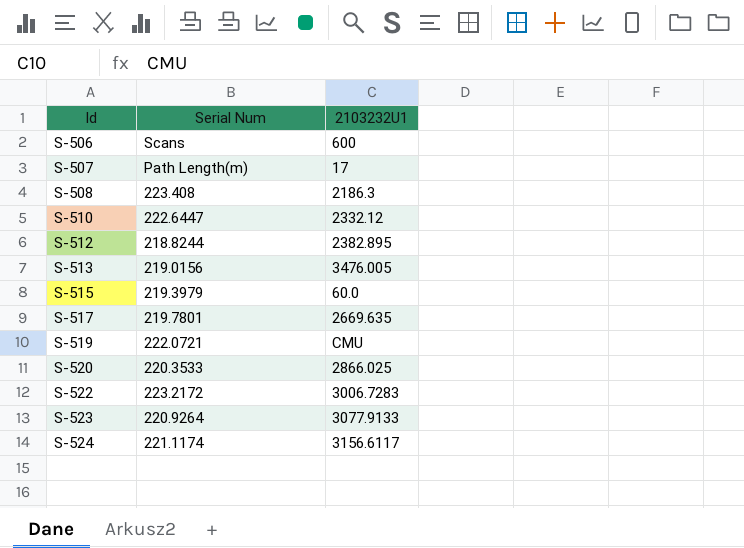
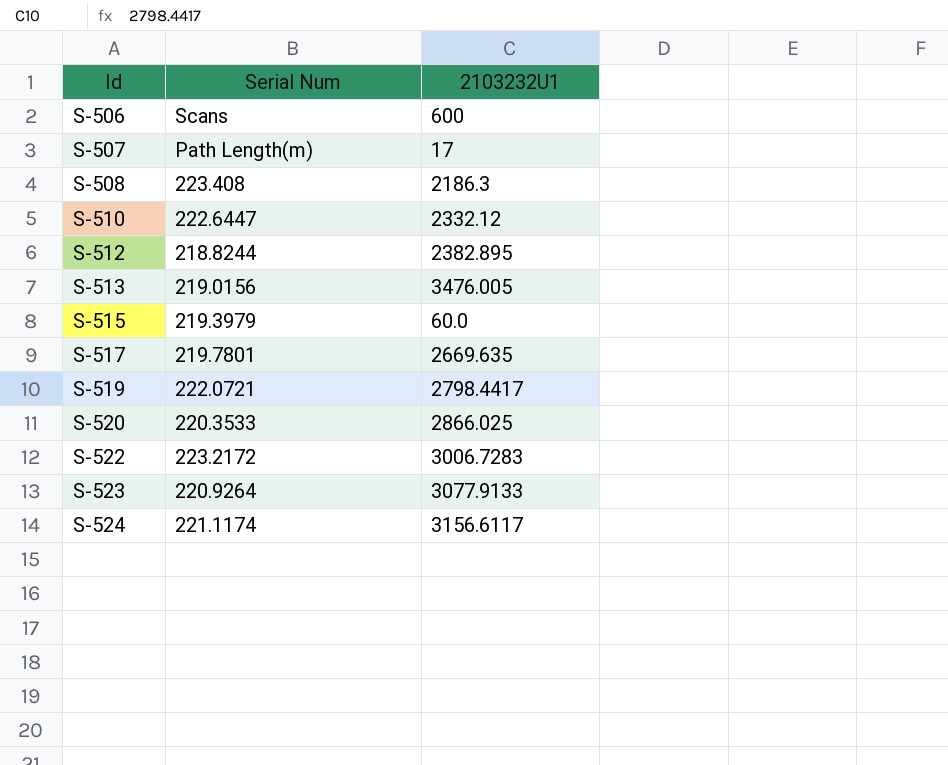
S-519 | 2103232U1: CMU -> 2798.4417

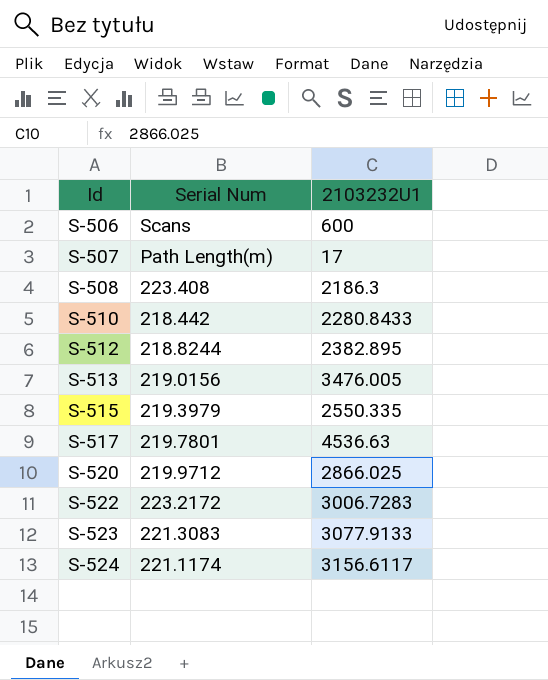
row S-519: 222.0721 | 2798.4417 -> none
S-510 | Serial Num: 222.6447 -> 218.442
S-510 | 2103232U1: 2332.12 -> 2280.8433
S-515 | 2103232U1: 60.0 -> 2550.335
S-517 | 2103232U1: 2669.635 -> 4536.63
S-520 | Serial Num: 220.3533 -> 219.9712
S-523 | Serial Num: 220.9264 -> 221.3083

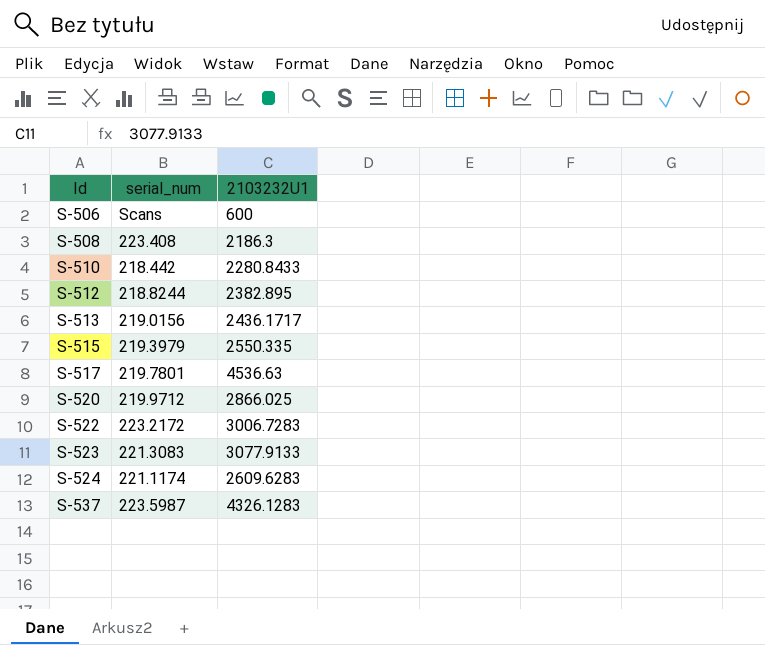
column name: Serial Num -> serial_num
row S-507: Path Length(m) | 17 -> none
S-513 | 2103232U1: 3476.005 -> 2436.1717
S-524 | 2103232U1: 3156.6117 -> 2609.6283
row S-537: none -> 223.5987 | 4326.1283

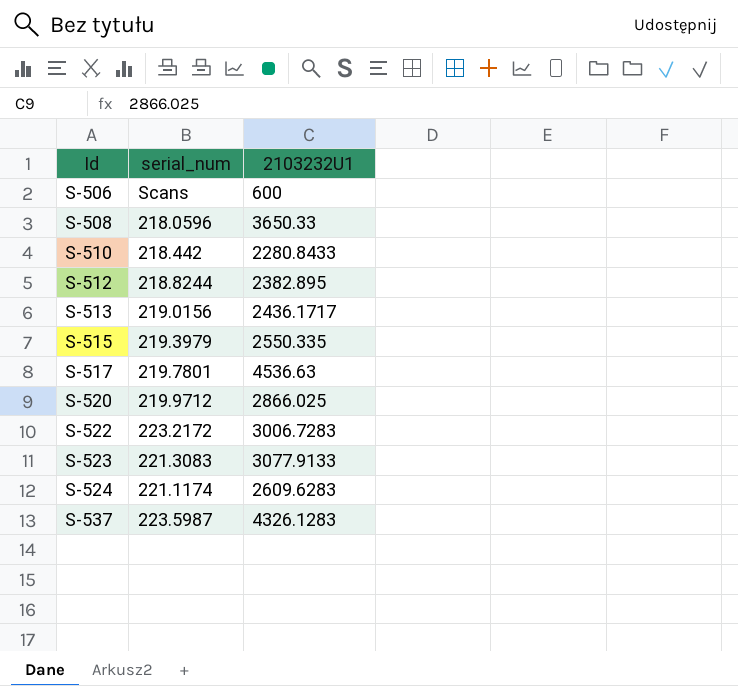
S-508 | serial_num: 223.408 -> 218.0596
S-508 | 2103232U1: 2186.3 -> 3650.33

